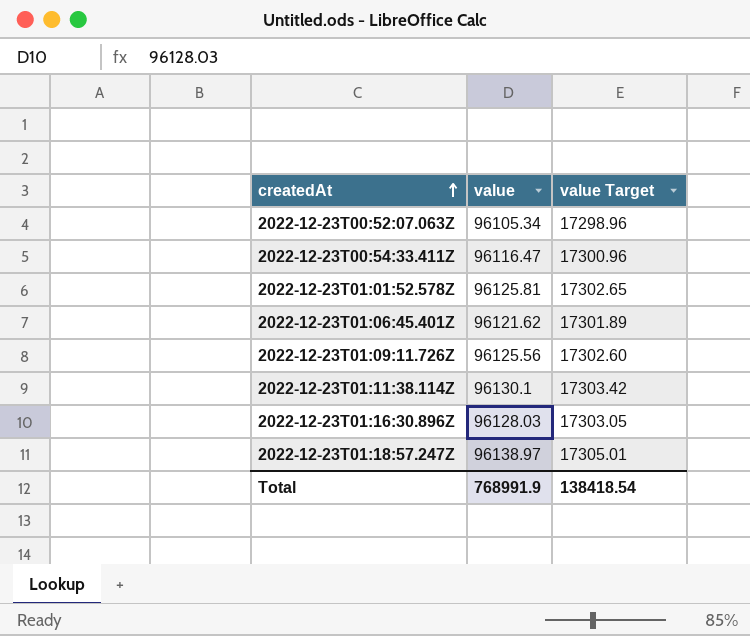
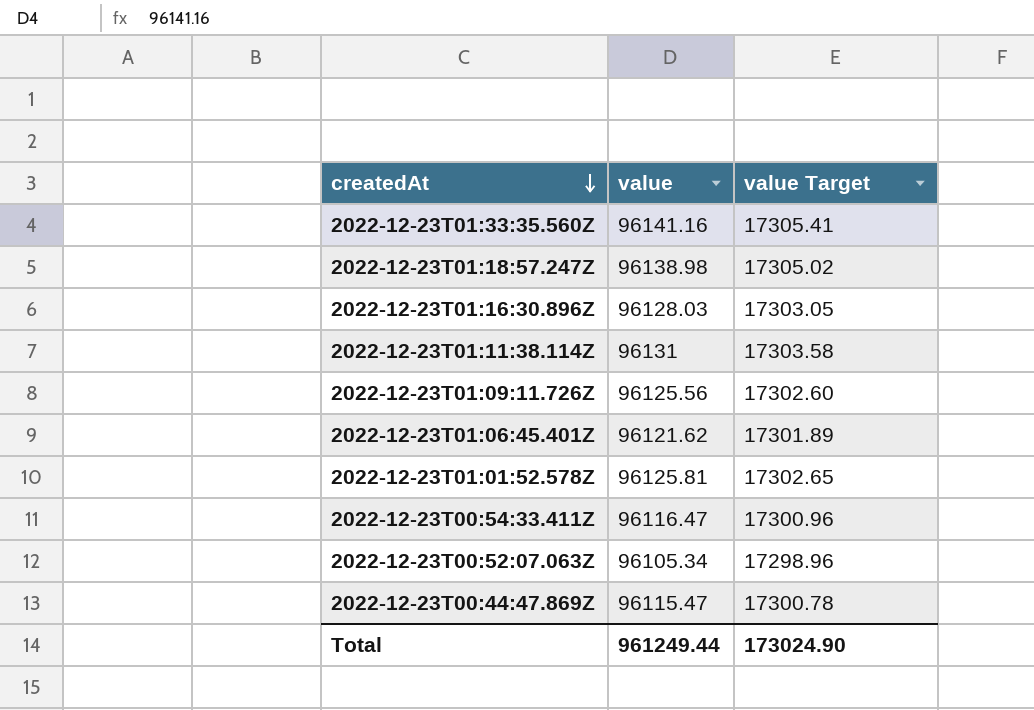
row order: createdAt ascending -> createdAt descending
row 2022-12-23T01:33:35.560Z: none -> 96141.16 | 17305.41
2022-12-23T01:18:57.247Z | value: 96138.97 -> 96138.98
2022-12-23T01:18:57.247Z | value Target: 17305.01 -> 17305.02
2022-12-23T01:11:38.114Z | value: 96130.1 -> 96131
2022-12-23T01:11:38.114Z | value Target: 17303.42 -> 17303.58
row 2022-12-23T00:44:47.869Z: none -> 96115.47 | 17300.78
Total | value: 768991.9 -> 961249.44
Total | value Target: 138418.54 -> 173024.90

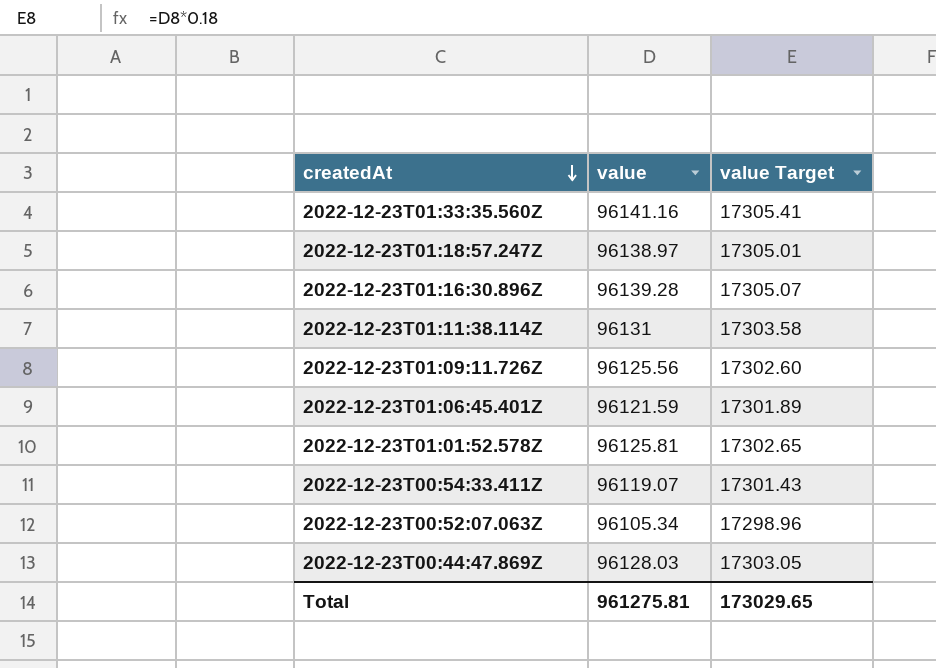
2022-12-23T01:18:57.247Z | value: 96138.98 -> 96138.97
2022-12-23T01:18:57.247Z | value Target: 17305.02 -> 17305.01
2022-12-23T01:16:30.896Z | value: 96128.03 -> 96139.28
2022-12-23T01:16:30.896Z | value Target: 17303.05 -> 17305.07
2022-12-23T01:06:45.401Z | value: 96121.62 -> 96121.59
2022-12-23T00:54:33.411Z | value: 96116.47 -> 96119.07
2022-12-23T00:54:33.411Z | value Target: 17300.96 -> 17301.43
2022-12-23T00:44:47.869Z | value: 96115.47 -> 96128.03
2022-12-23T00:44:47.869Z | value Target: 17300.78 -> 17303.05
Total | value: 961249.44 -> 961275.81
Total | value Target: 173024.90 -> 173029.65

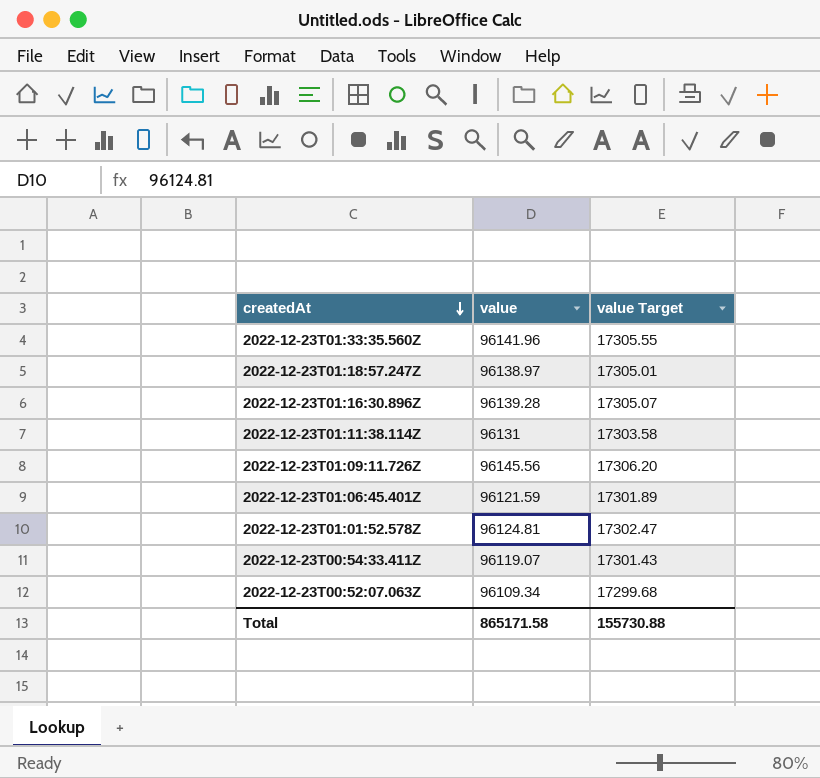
row 2022-12-23T00:44:47.869Z: 96128.03 | 17303.05 -> none
2022-12-23T01:33:35.560Z | value: 96141.16 -> 96141.96
2022-12-23T01:33:35.560Z | value Target: 17305.41 -> 17305.55
2022-12-23T01:09:11.726Z | value: 96125.56 -> 96145.56
2022-12-23T01:09:11.726Z | value Target: 17302.60 -> 17306.20
2022-12-23T01:01:52.578Z | value: 96125.81 -> 96124.81
2022-12-23T01:01:52.578Z | value Target: 17302.65 -> 17302.47
2022-12-23T00:52:07.063Z | value: 96105.34 -> 96109.34
2022-12-23T00:52:07.063Z | value Target: 17298.96 -> 17299.68
Total | value: 961275.81 -> 865171.58
Total | value Target: 173029.65 -> 155730.88

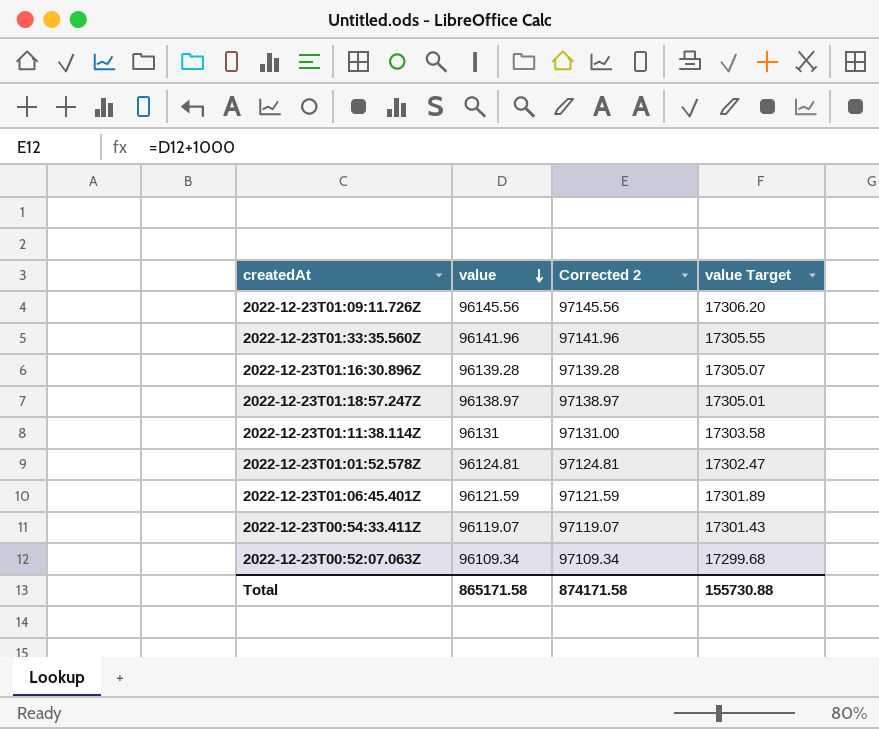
row order: createdAt descending -> value descending
column Corrected 2 | formula: none -> [value] + 1000

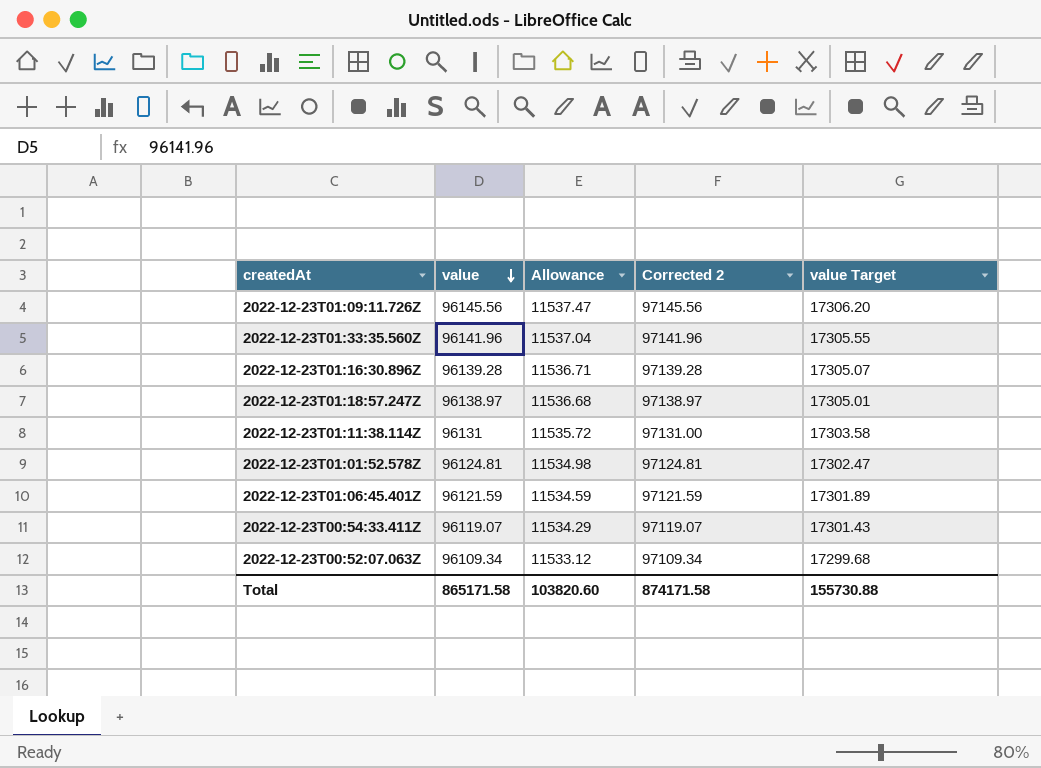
column Allowance | formula: none -> [value] * 0.12

